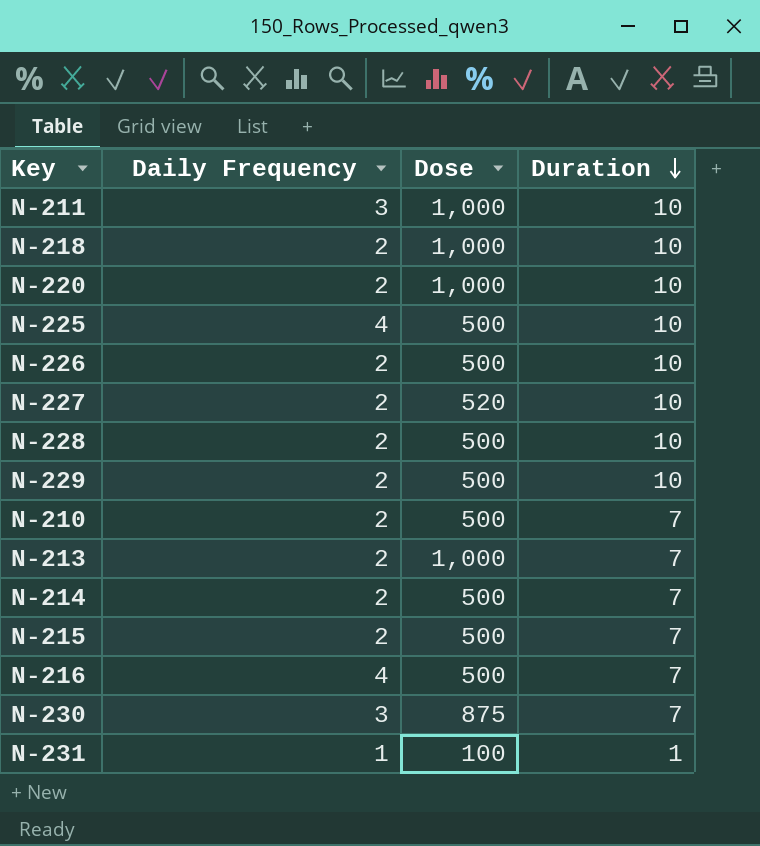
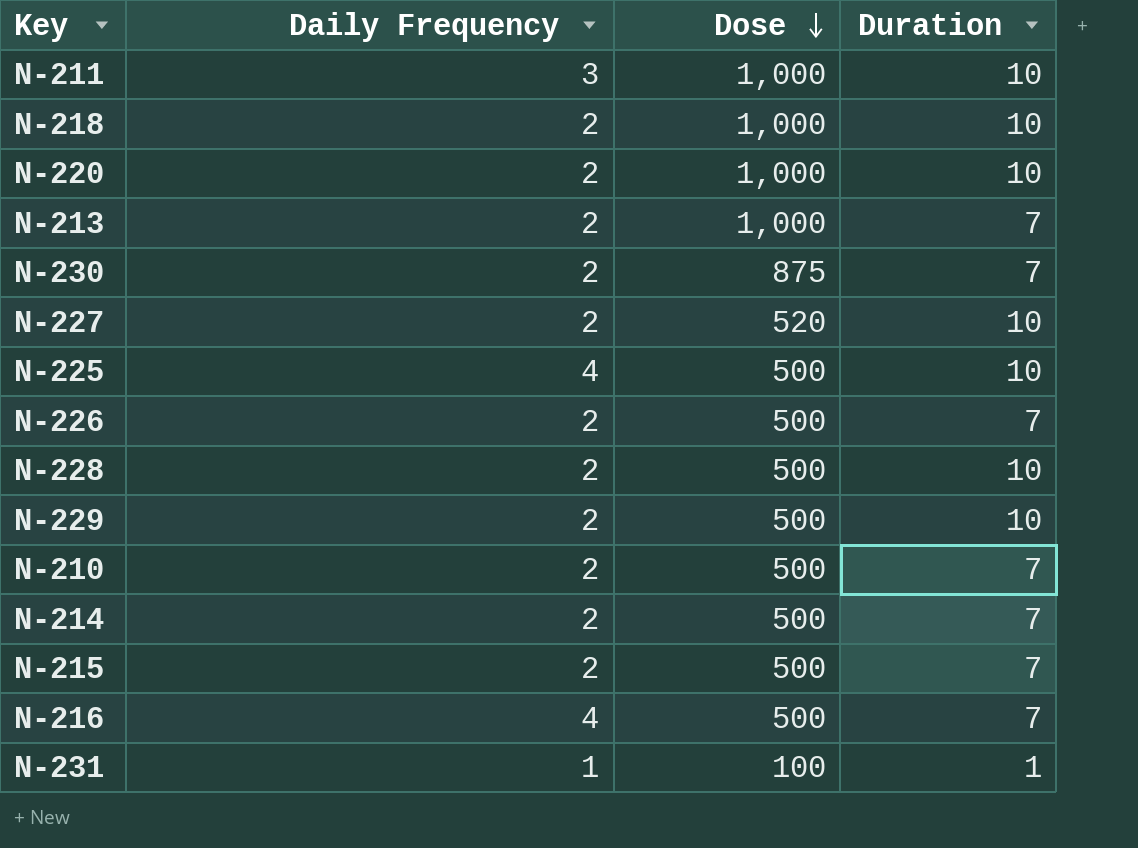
row order: Duration descending -> Dose descending
N-230 | Daily Frequency: 3 -> 2
N-226 | Duration: 10 -> 7

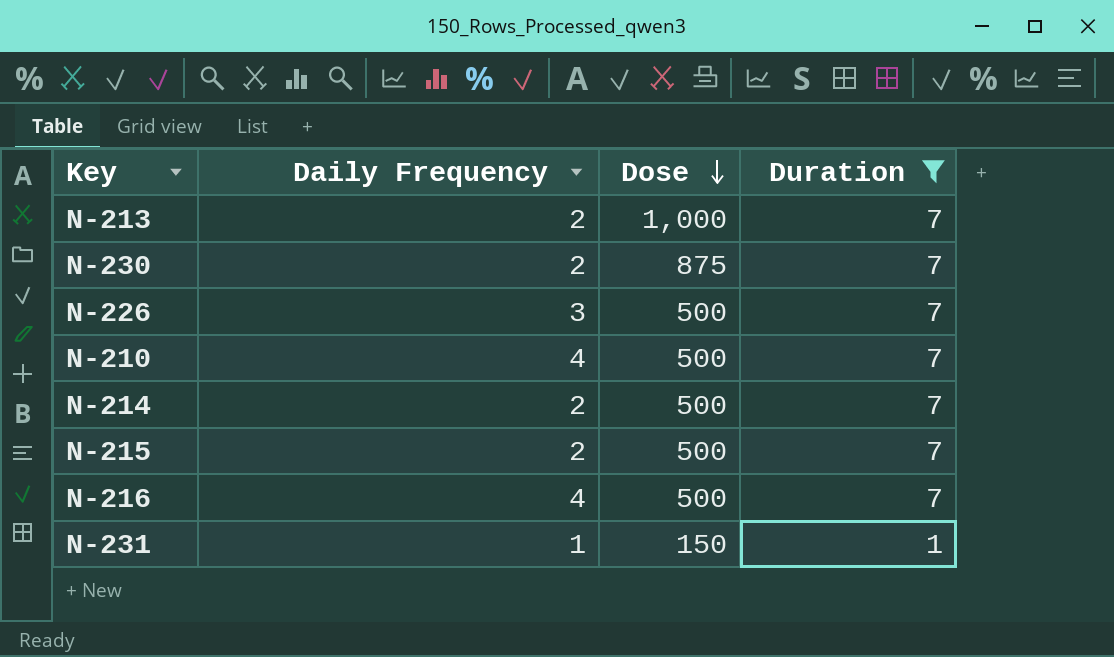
filter: none -> Duration != 10
N-226 | Daily Frequency: 2 -> 3
N-210 | Daily Frequency: 2 -> 4
N-231 | Dose: 100 -> 150

